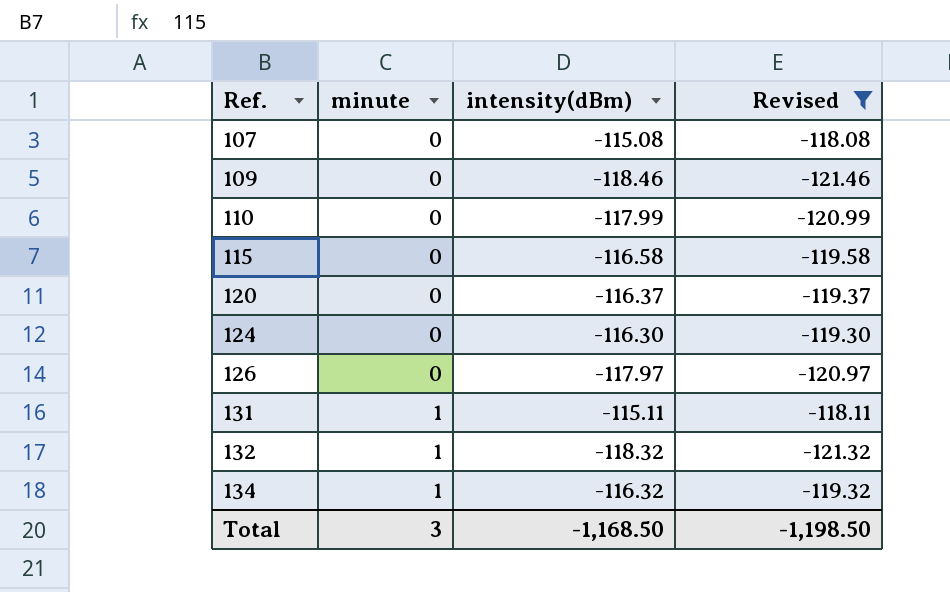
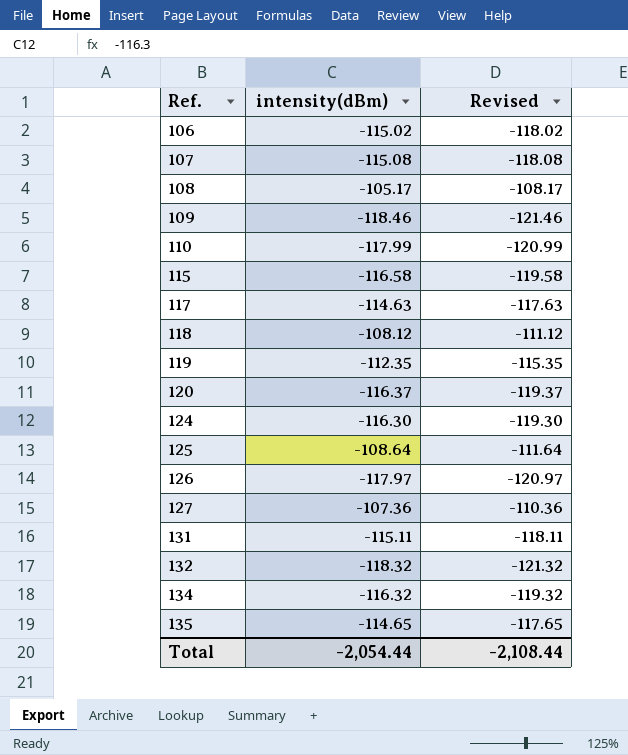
filter: Revised <= -118.08 -> none
column minute | position: 2 -> none
Total | intensity(dBm): -1,168.50 -> -2,054.44
Total | Revised: -1,198.50 -> -2,108.44

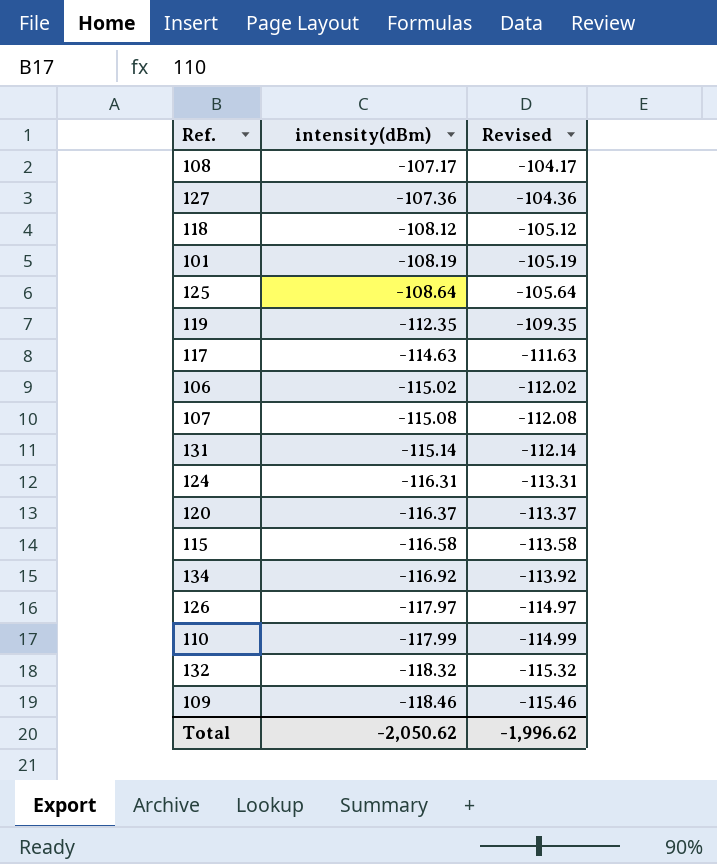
row order: Ref. ascending -> intensity(dBm) descending
column Revised | formula: [intensity(dBm)] - 3 -> [intensity(dBm)] + 3
row 135: -114.65 | -117.65 -> none
108 | intensity(dBm): -105.17 -> -107.17
row 101: none -> -108.19 | -105.19
131 | intensity(dBm): -115.11 -> -115.14
124 | intensity(dBm): -116.30 -> -116.31
134 | intensity(dBm): -116.32 -> -116.92
Total | intensity(dBm): -2,054.44 -> -2,050.62
Total | Revised: -2,108.44 -> -1,996.62

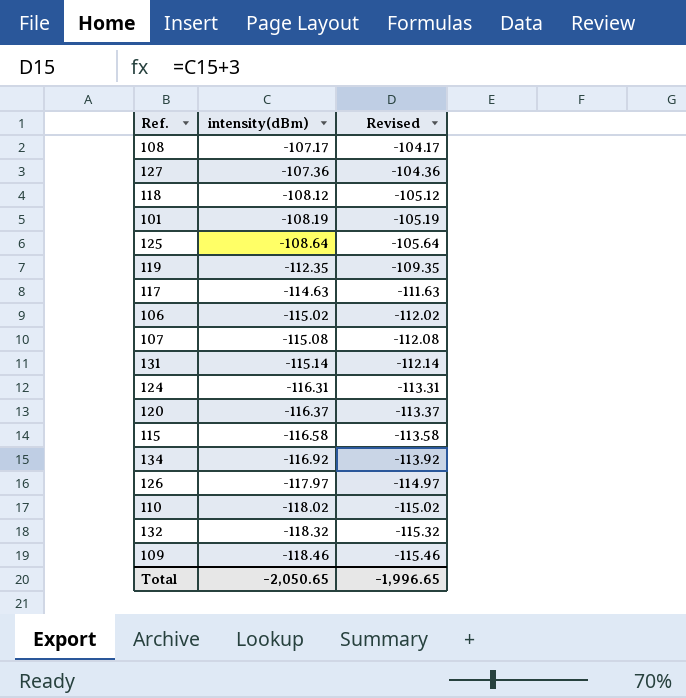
110 | intensity(dBm): -117.99 -> -118.02
110 | Revised: -114.99 -> -115.02
Total | intensity(dBm): -2,050.62 -> -2,050.65
Total | Revised: -1,996.62 -> -1,996.65

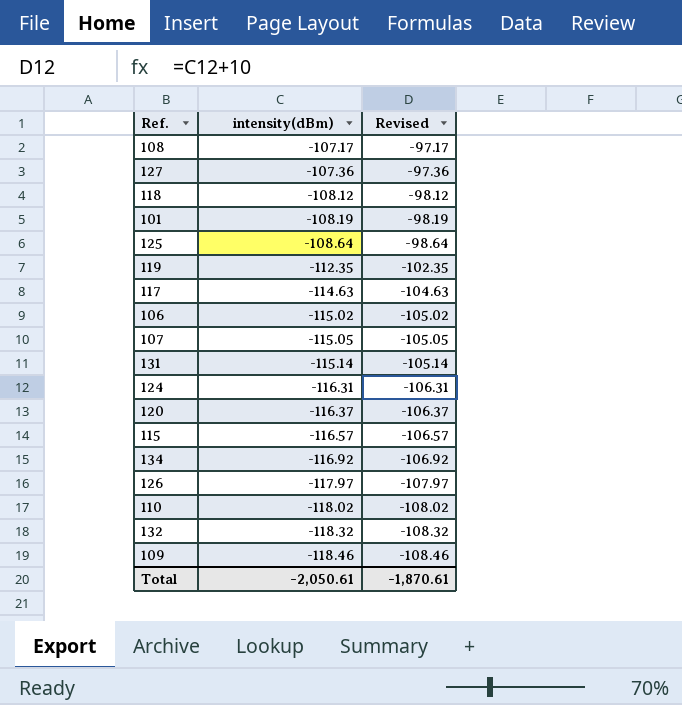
column Revised | formula: [intensity(dBm)] + 3 -> [intensity(dBm)] + 10
107 | intensity(dBm): -115.08 -> -115.05
115 | intensity(dBm): -116.58 -> -116.57
Total | intensity(dBm): -2,050.65 -> -2,050.61
Total | Revised: -1,996.65 -> -1,870.61

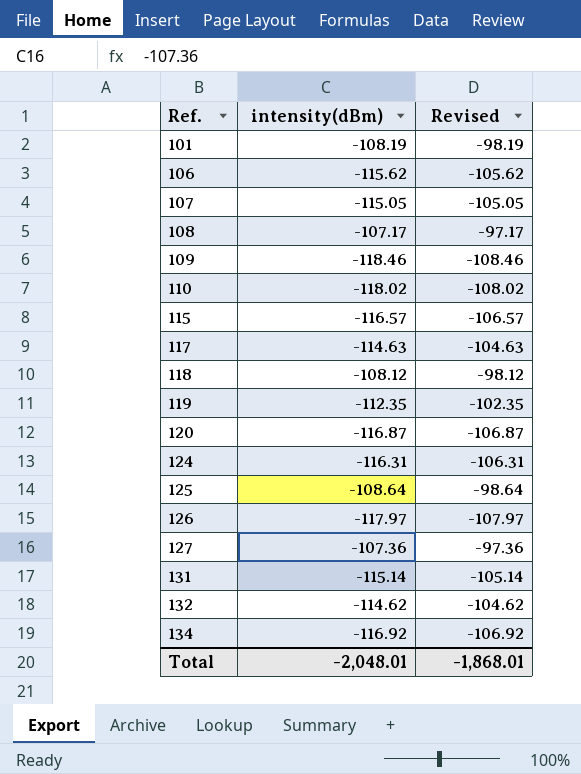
row order: intensity(dBm) descending -> Ref. ascending
106 | intensity(dBm): -115.02 -> -115.62
106 | Revised: -105.02 -> -105.62
120 | intensity(dBm): -116.37 -> -116.87
120 | Revised: -106.37 -> -106.87
132 | intensity(dBm): -118.32 -> -114.62
132 | Revised: -108.32 -> -104.62
Total | intensity(dBm): -2,050.61 -> -2,048.01
Total | Revised: -1,870.61 -> -1,868.01

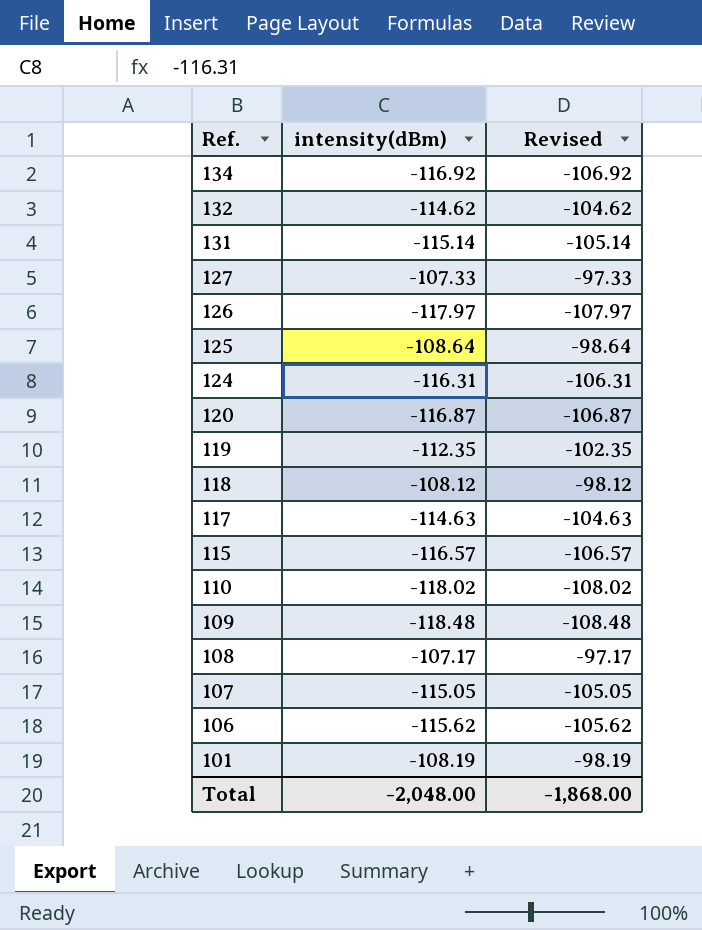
row order: Ref. ascending -> Ref. descending
127 | intensity(dBm): -107.36 -> -107.33
127 | Revised: -97.36 -> -97.33
109 | intensity(dBm): -118.46 -> -118.48
109 | Revised: -108.46 -> -108.48
Total | intensity(dBm): -2,048.01 -> -2,048.00
Total | Revised: -1,868.01 -> -1,868.00

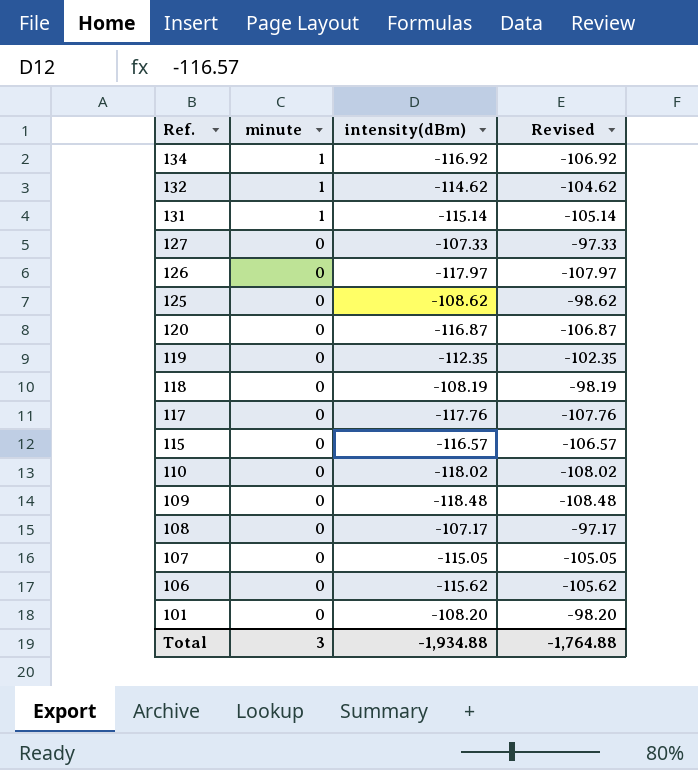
column minute | position: none -> 2
row 124: -116.31 | -106.31 -> none
125 | intensity(dBm): -108.64 -> -108.62
125 | Revised: -98.64 -> -98.62
118 | intensity(dBm): -108.12 -> -108.19
118 | Revised: -98.12 -> -98.19
117 | intensity(dBm): -114.63 -> -117.76
117 | Revised: -104.63 -> -107.76
101 | intensity(dBm): -108.19 -> -108.20
101 | Revised: -98.19 -> -98.20
Total | intensity(dBm): -2,048.00 -> -1,934.88
Total | Revised: -1,868.00 -> -1,764.88

